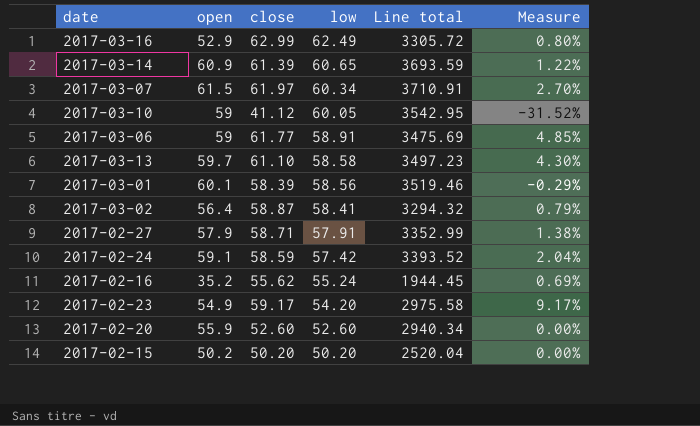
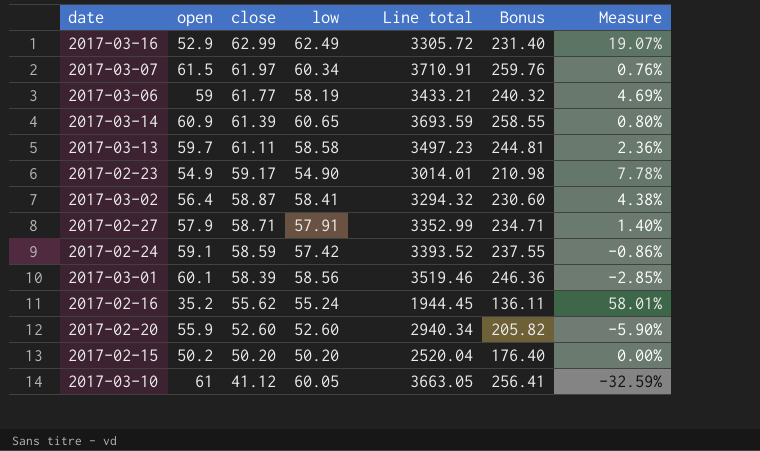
row order: low descending -> close descending
column Bonus | formula: none -> [Line total] * 0.07
column Measure | formula: ([close] - [low]) / [low] -> ([close] - [open]) / [open]
2017-03-06 | low: 58.91 -> 58.19
2017-03-06 | Line total: 3475.69 -> 3433.21
2017-03-13 | close: 61.10 -> 61.11
2017-02-23 | low: 54.20 -> 54.90
2017-02-23 | Line total: 2975.58 -> 3014.01
2017-03-10 | open: 59 -> 61
2017-03-10 | Line total: 3542.95 -> 3663.05

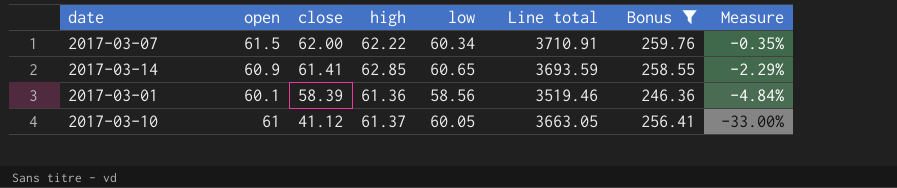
filter: none -> Bonus >= 246.36
column high | position: none -> 4
column Measure | formula: ([close] - [open]) / [open] -> ([close] - [high]) / [high]
2017-03-07 | close: 61.97 -> 62.00
2017-03-14 | close: 61.39 -> 61.41

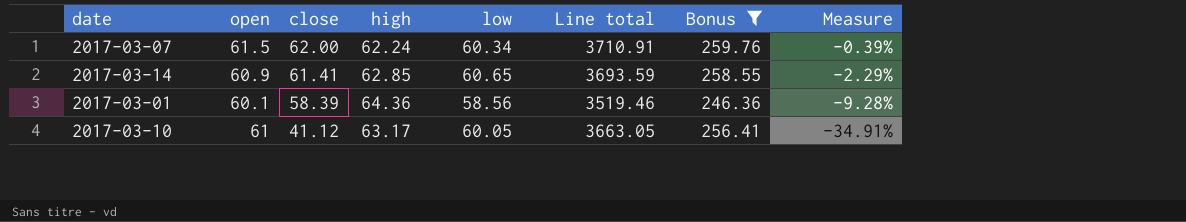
2017-03-07 | high: 62.22 -> 62.24
2017-03-07 | Measure: -0.35% -> -0.39%
2017-03-01 | high: 61.36 -> 64.36
2017-03-01 | Measure: -4.84% -> -9.28%
2017-03-10 | high: 61.37 -> 63.17
2017-03-10 | Measure: -33.00% -> -34.91%

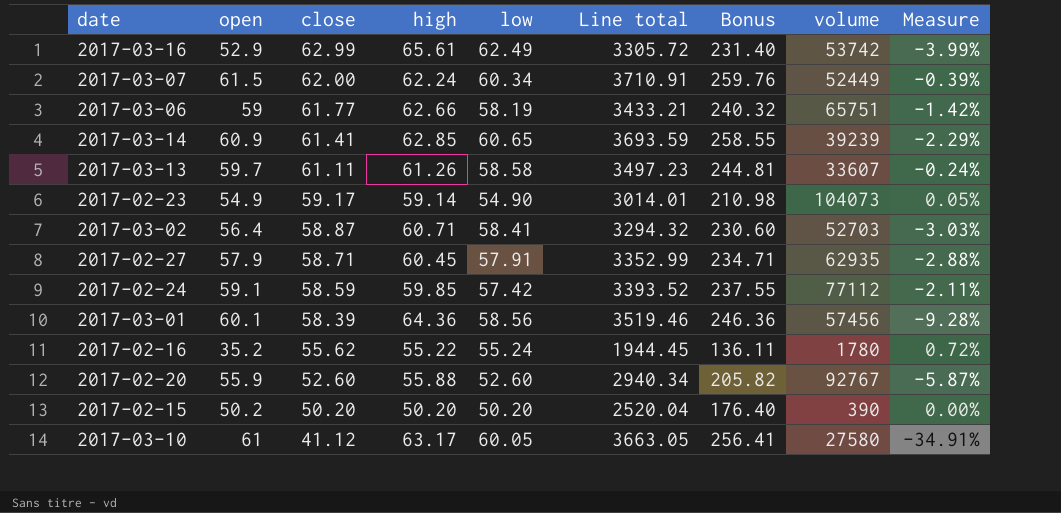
filter: Bonus >= 246.36 -> none
column volume | position: none -> 8

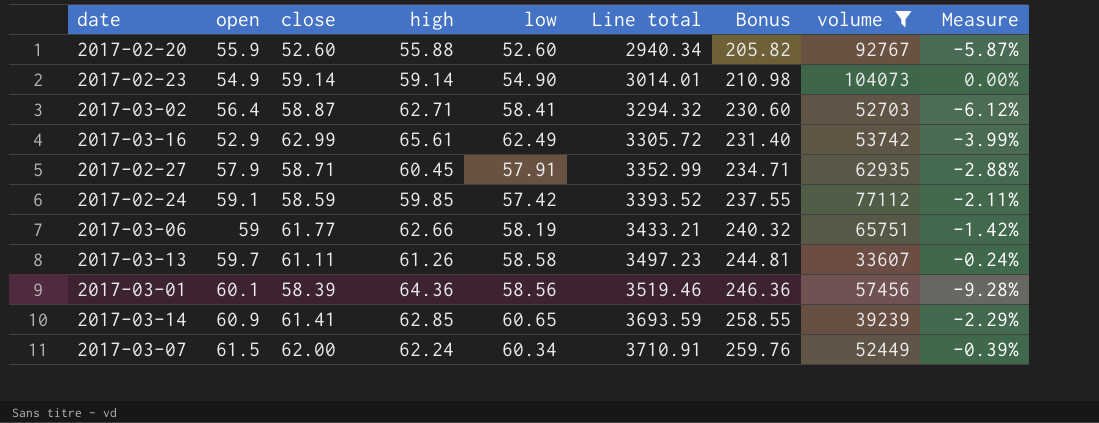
filter: none -> volume >= 33607
row order: close descending -> Line total ascending
2017-02-23 | close: 59.17 -> 59.14
2017-02-23 | Measure: 0.05% -> 0.00%
2017-03-02 | high: 60.71 -> 62.71
2017-03-02 | Measure: -3.03% -> -6.12%

